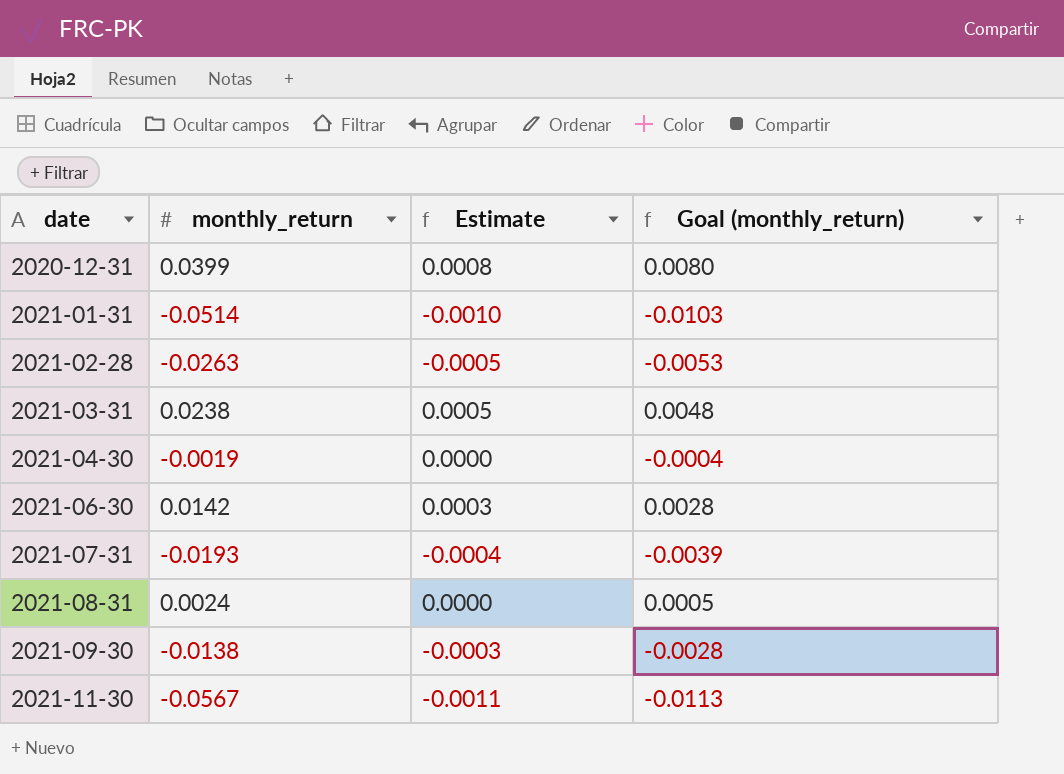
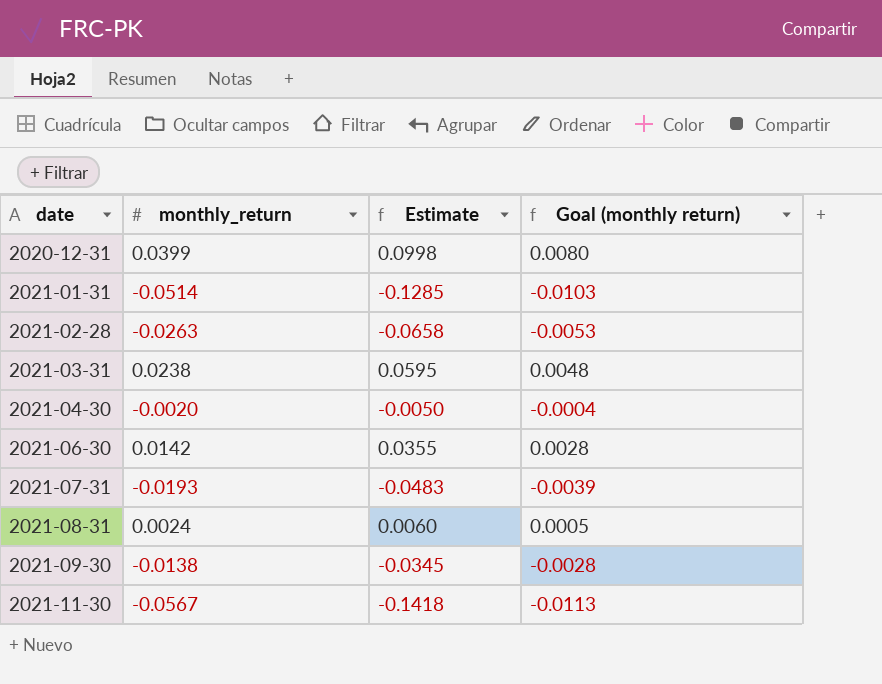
column Estimate | formula: [monthly_return] * 0.02 -> [monthly_return] * 2.5
column name: Goal (monthly_return) -> Goal (monthly return)
2021-04-30 | monthly_return: -0.0019 -> -0.0020

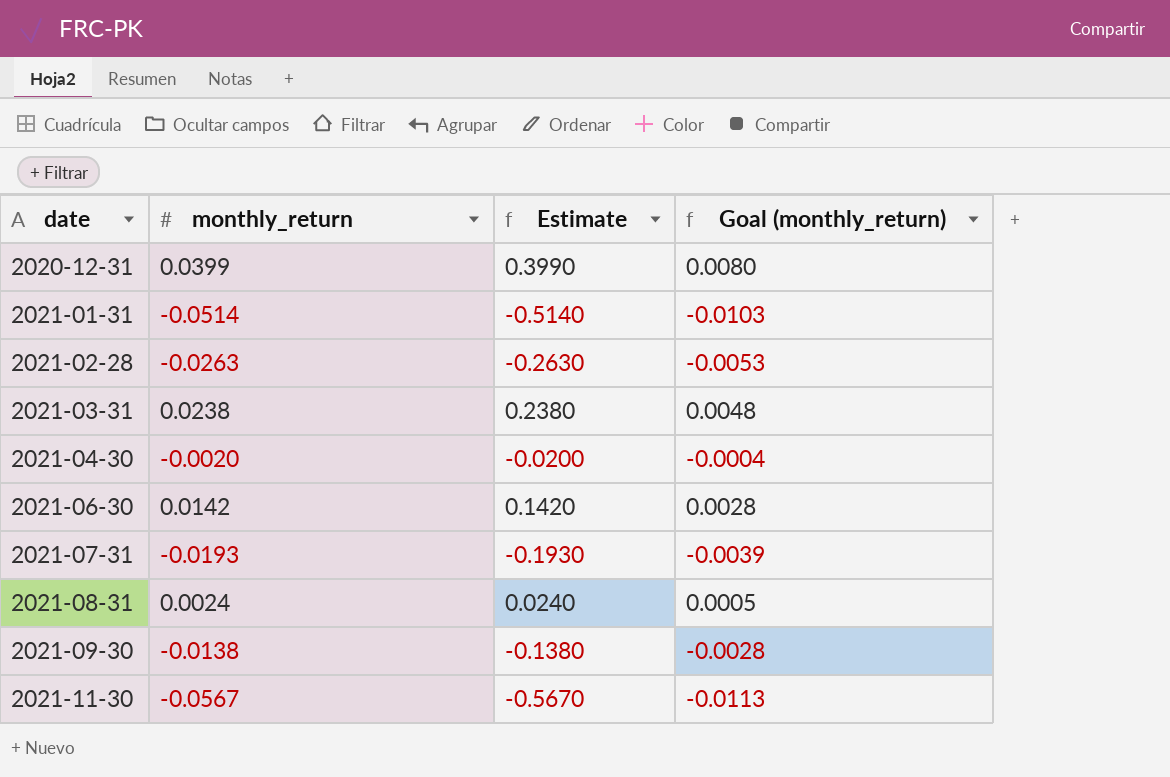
column Estimate | formula: [monthly_return] * 2.5 -> [monthly_return] * 10
column name: Goal (monthly return) -> Goal (monthly_return)

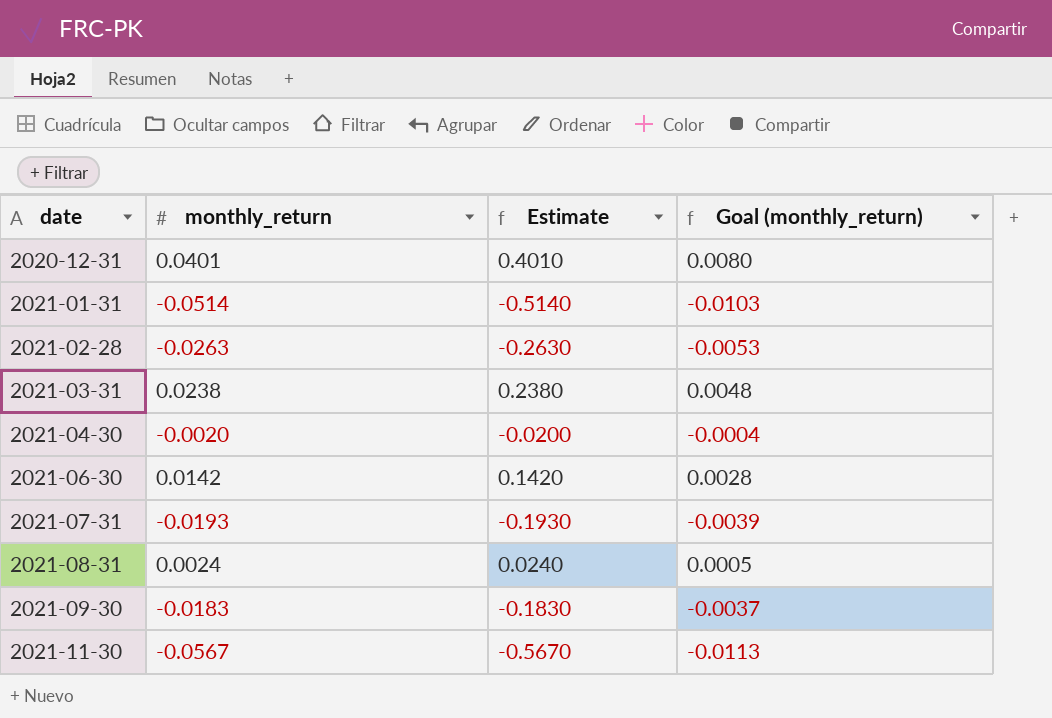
2020-12-31 | monthly_return: 0.0399 -> 0.0401
2020-12-31 | Estimate: 0.3990 -> 0.4010
2021-09-30 | monthly_return: -0.0138 -> -0.0183
2021-09-30 | Estimate: -0.1380 -> -0.1830
2021-09-30 | Goal (monthly_return): -0.0028 -> -0.0037

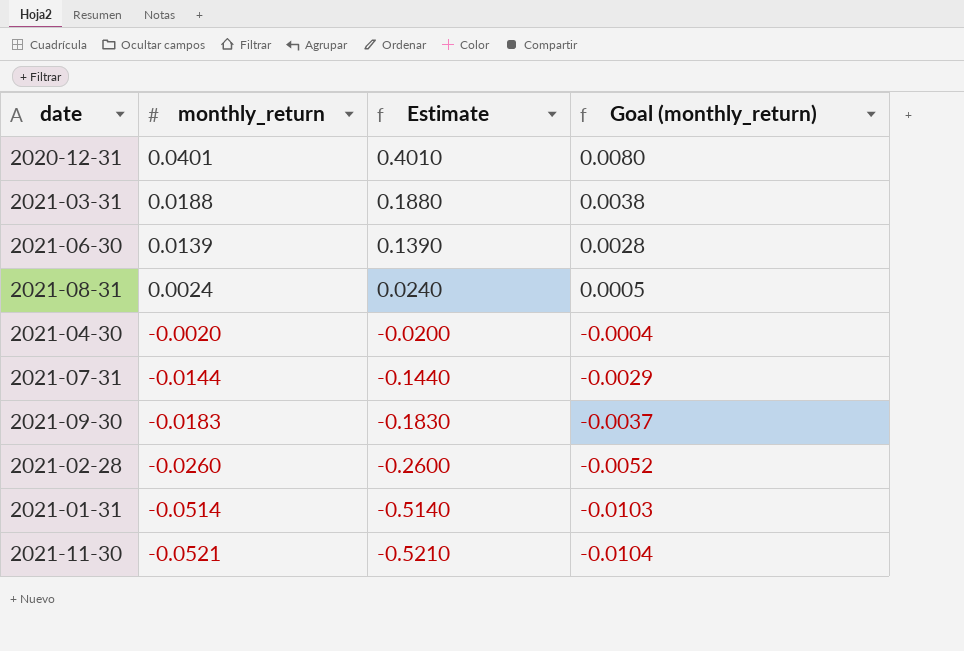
row order: date ascending -> monthly_return descending
2021-03-31 | monthly_return: 0.0238 -> 0.0188
2021-03-31 | Estimate: 0.2380 -> 0.1880
2021-03-31 | Goal (monthly_return): 0.0048 -> 0.0038
2021-06-30 | monthly_return: 0.0142 -> 0.0139
2021-06-30 | Estimate: 0.1420 -> 0.1390
2021-07-31 | monthly_return: -0.0193 -> -0.0144
2021-07-31 | Estimate: -0.1930 -> -0.1440
2021-07-31 | Goal (monthly_return): -0.0039 -> -0.0029
2021-02-28 | monthly_return: -0.0263 -> -0.0260
2021-02-28 | Estimate: -0.2630 -> -0.2600
2021-02-28 | Goal (monthly_return): -0.0053 -> -0.0052
2021-11-30 | monthly_return: -0.0567 -> -0.0521
2021-11-30 | Estimate: -0.5670 -> -0.5210
2021-11-30 | Goal (monthly_return): -0.0113 -> -0.0104

